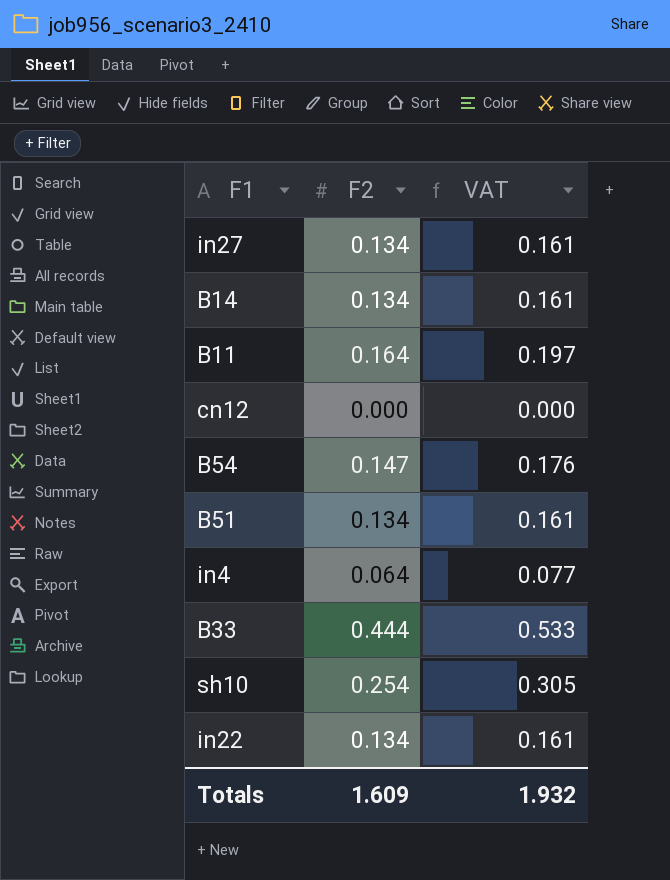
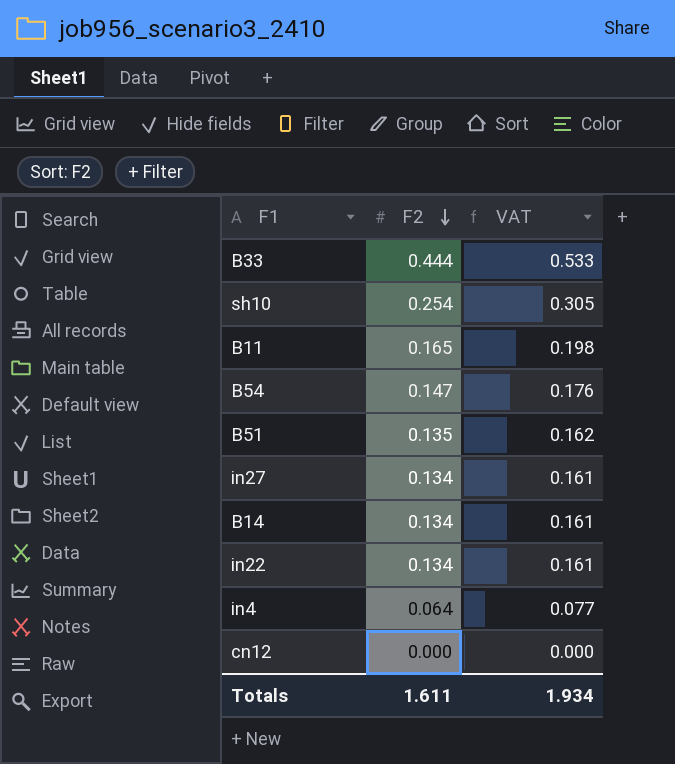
row order: none -> F2 descending
B11 | F2: 0.164 -> 0.165
B11 | VAT: 0.197 -> 0.198
B51 | F2: 0.134 -> 0.135
B51 | VAT: 0.161 -> 0.162
Totals | F2: 1.609 -> 1.611
Totals | VAT: 1.932 -> 1.934

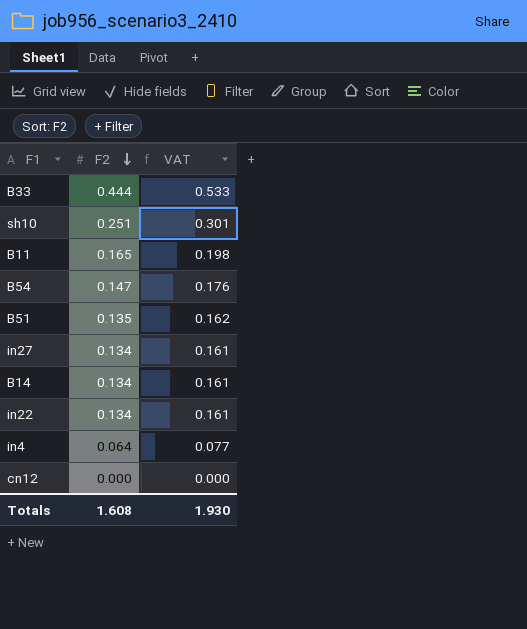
sh10 | F2: 0.254 -> 0.251
sh10 | VAT: 0.305 -> 0.301
Totals | F2: 1.611 -> 1.608
Totals | VAT: 1.934 -> 1.930

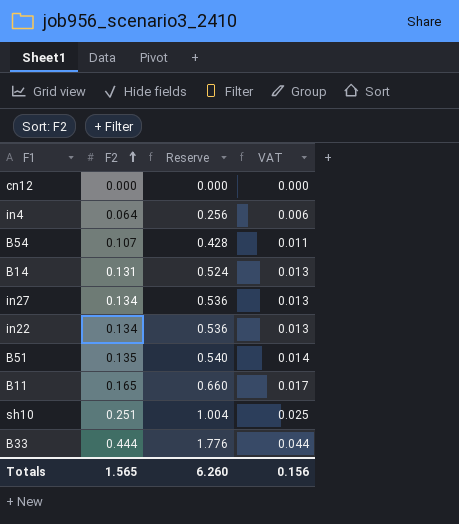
row order: F2 descending -> F2 ascending
column Reserve | formula: none -> [F2] * 4
column VAT | formula: [F2] * 1.2 -> [F2] * 0.1
B54 | F2: 0.147 -> 0.107
B14 | F2: 0.134 -> 0.131
Totals | F2: 1.608 -> 1.565
Totals | VAT: 1.930 -> 0.156

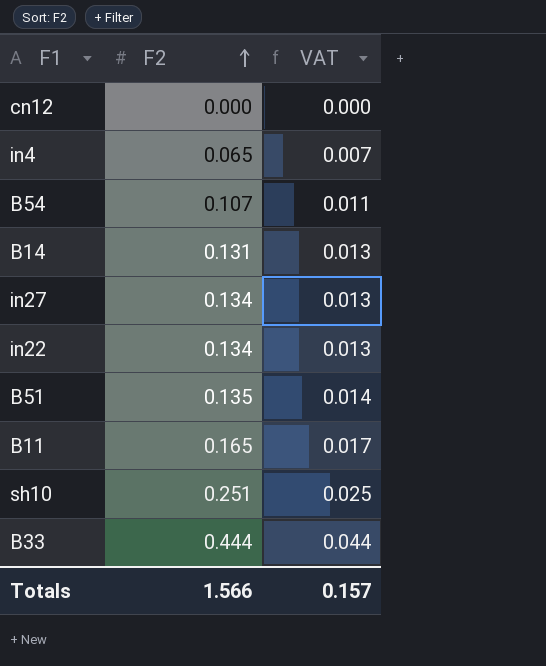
column Reserve | formula: [F2] * 4 -> none
in4 | F2: 0.064 -> 0.065
in4 | VAT: 0.006 -> 0.007
Totals | F2: 1.565 -> 1.566
Totals | VAT: 0.156 -> 0.157

